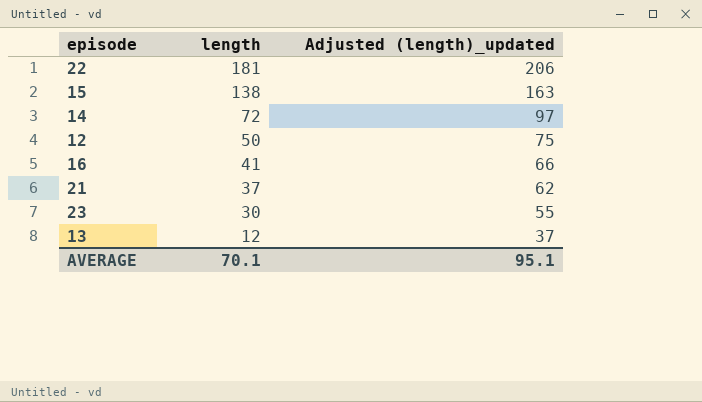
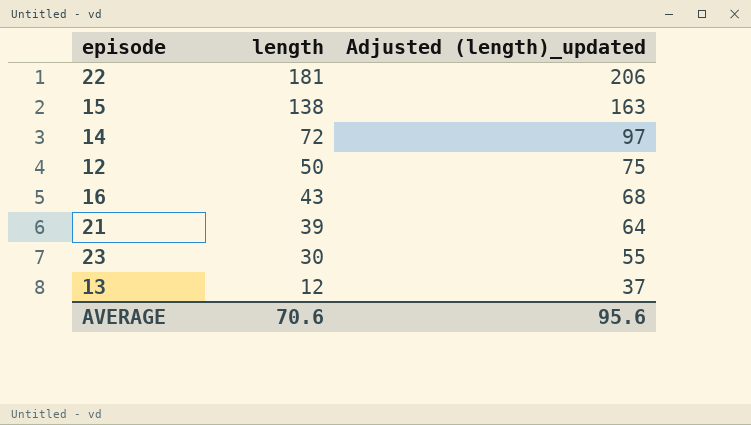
16 | length: 41 -> 43
16 | Adjusted (length)_updated: 66 -> 68
21 | length: 37 -> 39
21 | Adjusted (length)_updated: 62 -> 64
AVERAGE | length: 70.1 -> 70.6
AVERAGE | Adjusted (length)_updated: 95.1 -> 95.6

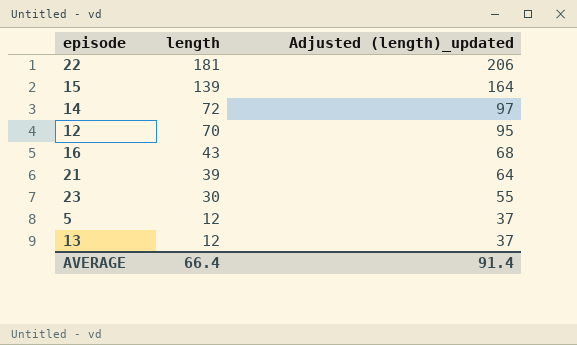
15 | length: 138 -> 139
15 | Adjusted (length)_updated: 163 -> 164
12 | length: 50 -> 70
12 | Adjusted (length)_updated: 75 -> 95
row 5: none -> 12 | 37
AVERAGE | length: 70.6 -> 66.4
AVERAGE | Adjusted (length)_updated: 95.6 -> 91.4

